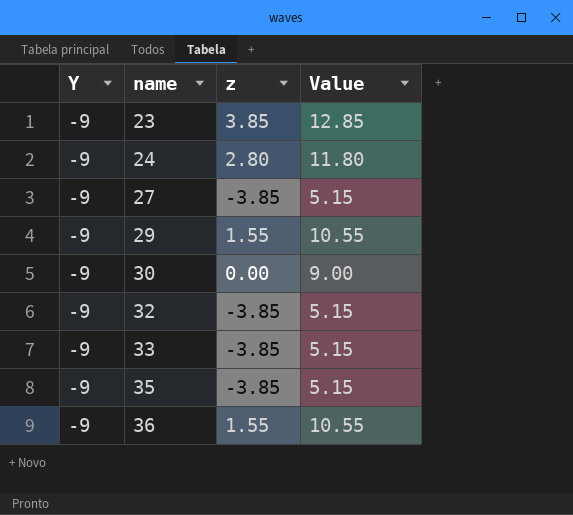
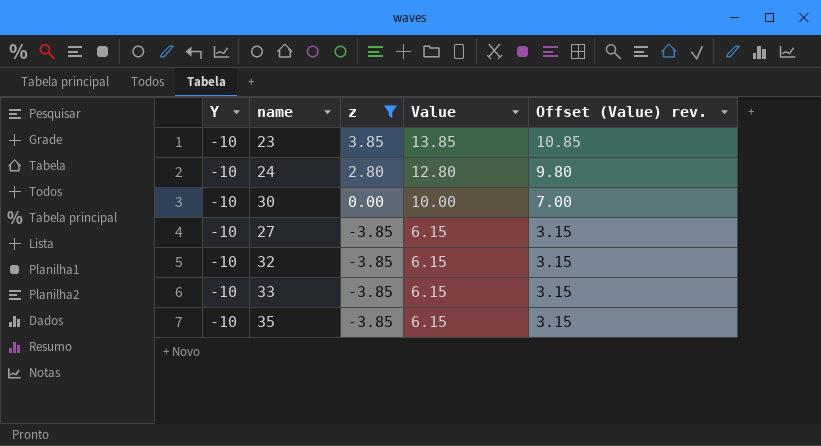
filter: none -> z != 1.55
row order: name ascending -> z descending
column Offset (Value) rev. | formula: none -> [Value] - 3
23 | Y: -9 -> -10
23 | Value: 12.85 -> 13.85
24 | Y: -9 -> -10
24 | Value: 11.80 -> 12.80
30 | Y: -9 -> -10
30 | Value: 9.00 -> 10.00
27 | Y: -9 -> -10
27 | Value: 5.15 -> 6.15
32 | Y: -9 -> -10
32 | Value: 5.15 -> 6.15
33 | Y: -9 -> -10
33 | Value: 5.15 -> 6.15
35 | Y: -9 -> -10
35 | Value: 5.15 -> 6.15

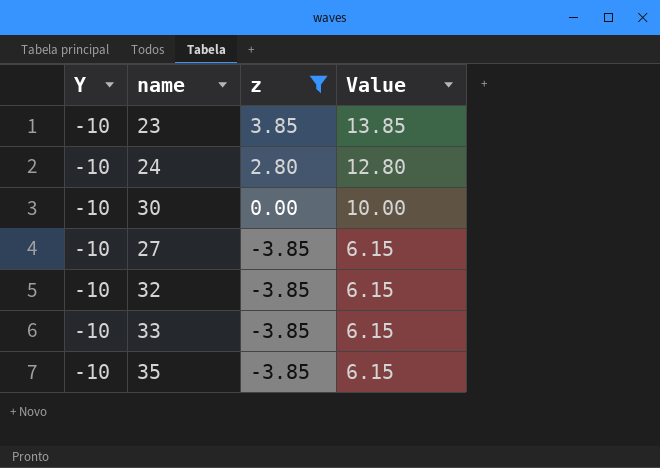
column Offset (Value) rev. | formula: [Value] - 3 -> none

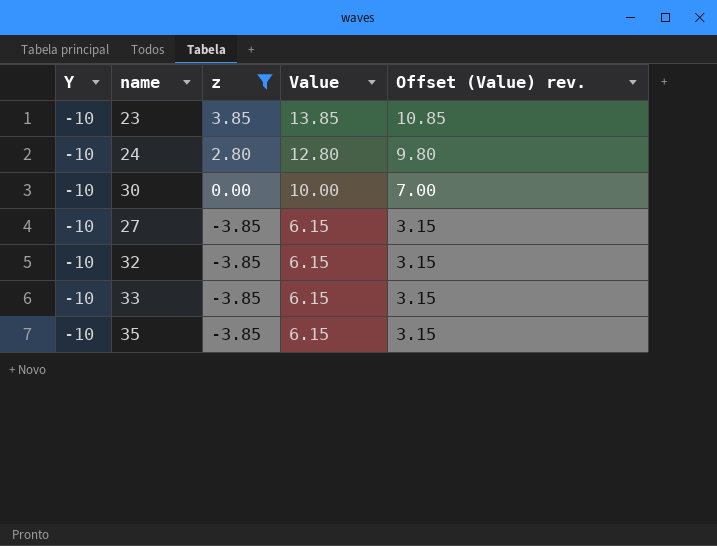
column Offset (Value) rev. | formula: none -> [Value] - 3

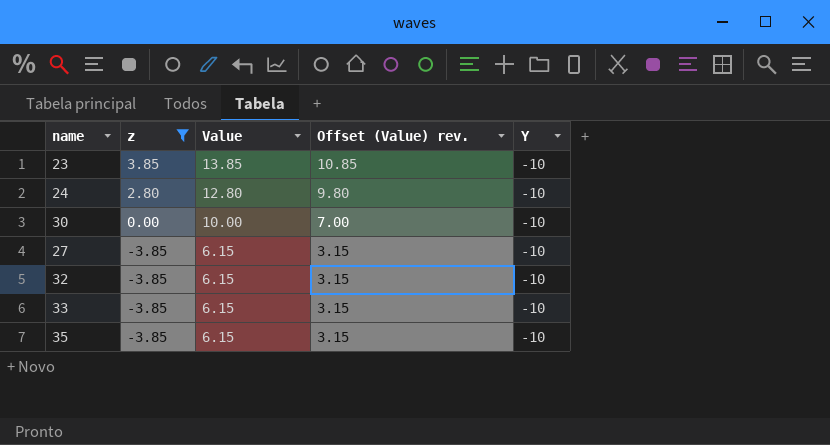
column Y | position: 1 -> 5

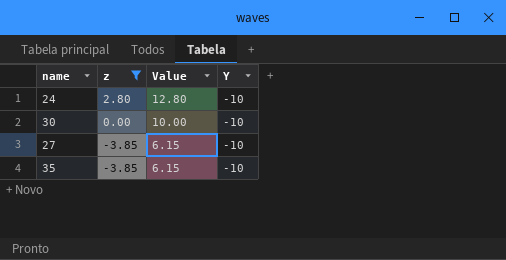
column Offset (Value) rev. | formula: [Value] - 3 -> none
row 23: 3.85 | 13.85 | 10.85 | -10 -> none
row 32: -3.85 | 6.15 | 3.15 | -10 -> none
row 33: -3.85 | 6.15 | 3.15 | -10 -> none

